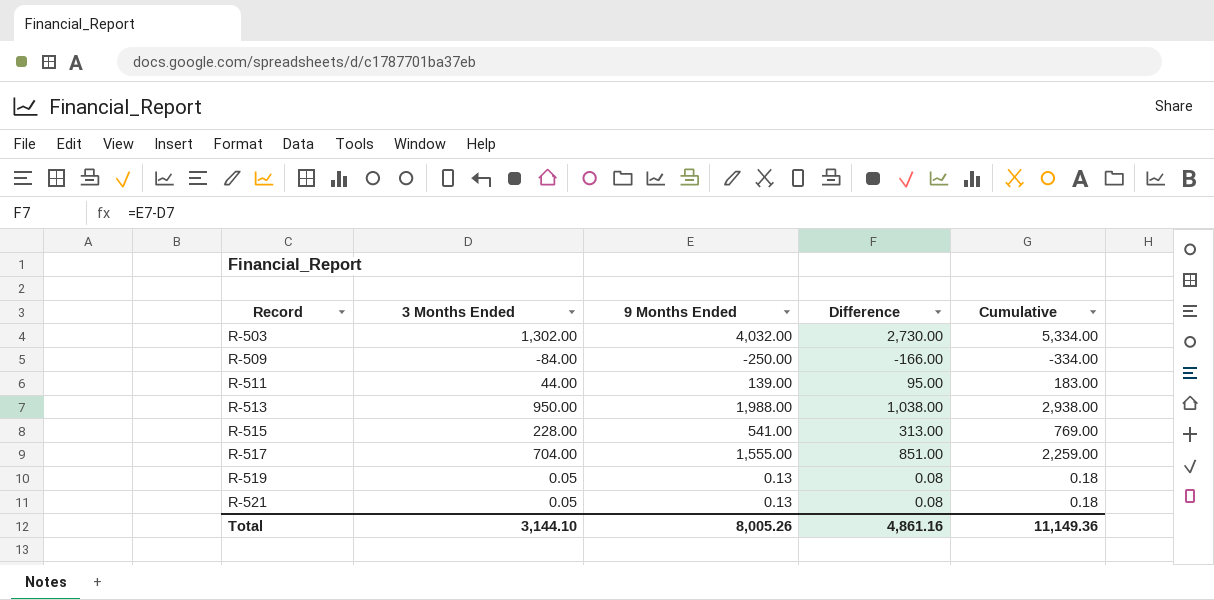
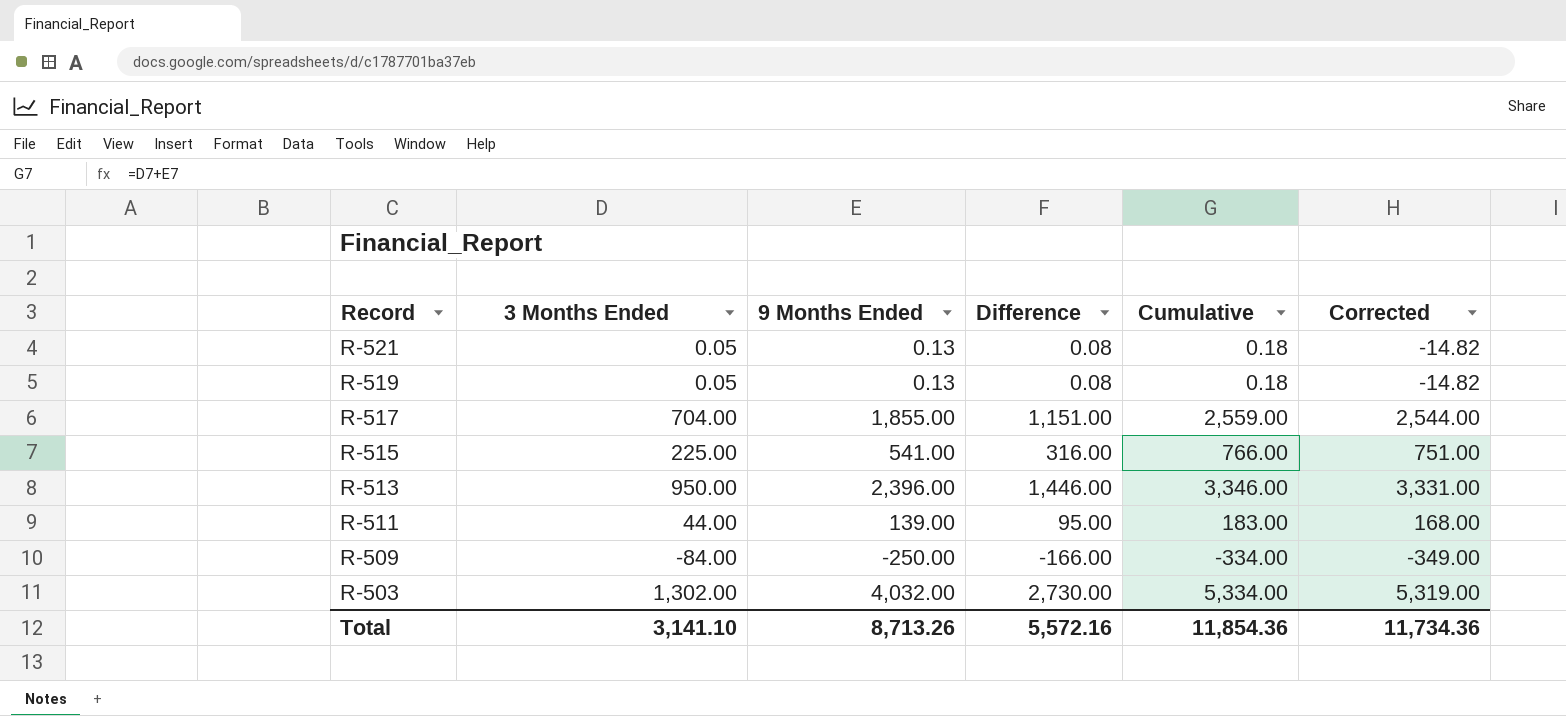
row order: Record ascending -> Record descending
column Corrected | formula: none -> [Cumulative] - 15
R-517 | 9 Months Ended: 1,555.00 -> 1,855.00
R-517 | Difference: 851.00 -> 1,151.00
R-517 | Cumulative: 2,259.00 -> 2,559.00
R-515 | 3 Months Ended: 228.00 -> 225.00
R-515 | Difference: 313.00 -> 316.00
R-515 | Cumulative: 769.00 -> 766.00
R-513 | 9 Months Ended: 1,988.00 -> 2,396.00
R-513 | Difference: 1,038.00 -> 1,446.00
R-513 | Cumulative: 2,938.00 -> 3,346.00
Total | 3 Months Ended: 3,144.10 -> 3,141.10
Total | 9 Months Ended: 8,005.26 -> 8,713.26
Total | Difference: 4,861.16 -> 5,572.16
Total | Cumulative: 11,149.36 -> 11,854.36

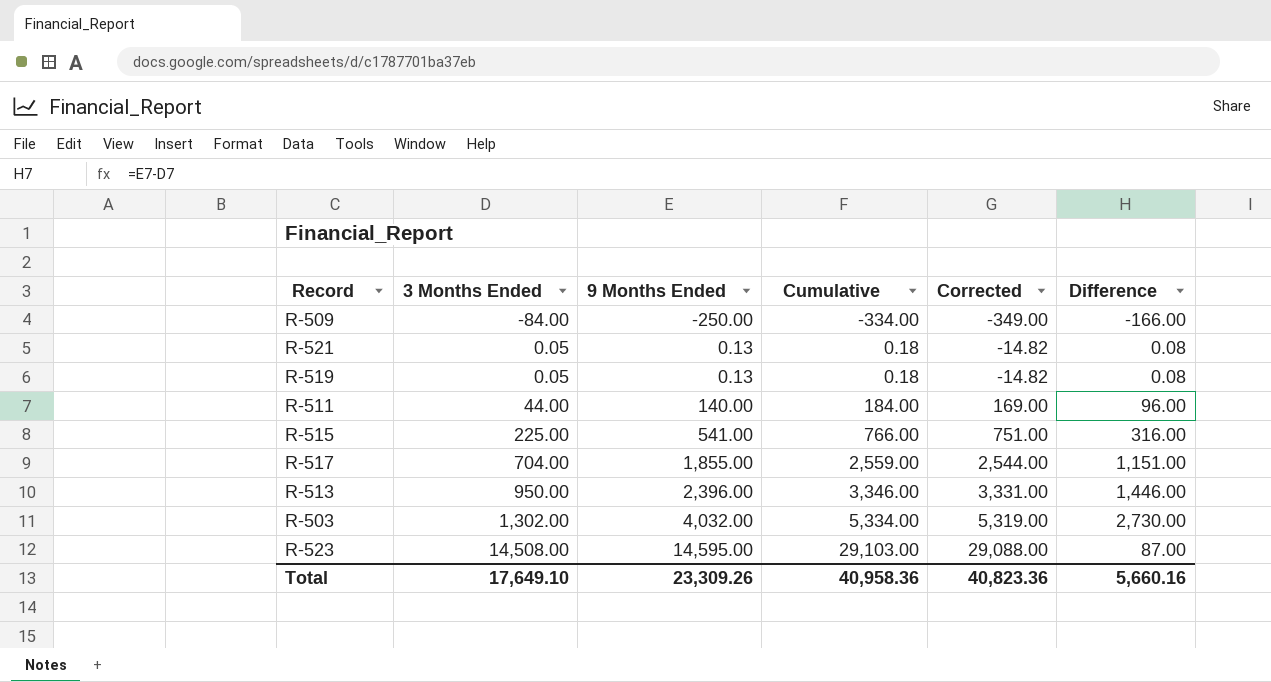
row order: Record descending -> 3 Months Ended ascending
column Difference | position: 4 -> 6
R-511 | 9 Months Ended: 139.00 -> 140.00
R-511 | Cumulative: 183.00 -> 184.00
R-511 | Corrected: 168.00 -> 169.00
R-511 | Difference: 95.00 -> 96.00
row R-523: none -> 14,508.00 | 14,595.00 | 29,103.00 | 29,088.00 | 87.00
Total | 3 Months Ended: 3,141.10 -> 17,649.10
Total | 9 Months Ended: 8,713.26 -> 23,309.26
Total | Cumulative: 11,854.36 -> 40,958.36
Total | Corrected: 11,734.36 -> 40,823.36
Total | Difference: 5,572.16 -> 5,660.16

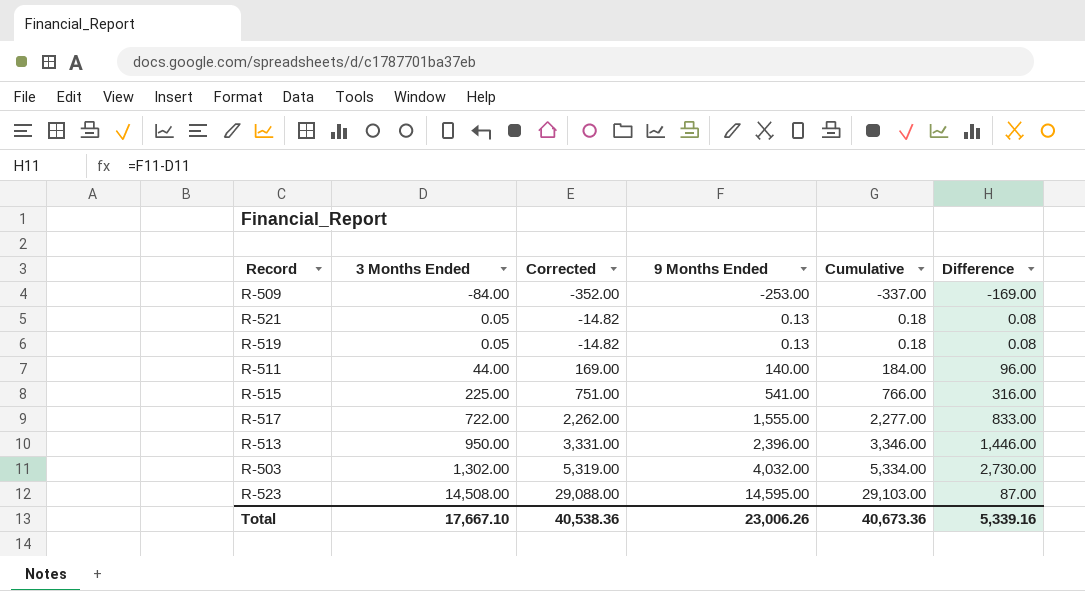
column Corrected | position: 5 -> 3
R-509 | Corrected: -349.00 -> -352.00
R-509 | 9 Months Ended: -250.00 -> -253.00
R-509 | Cumulative: -334.00 -> -337.00
R-509 | Difference: -166.00 -> -169.00
R-517 | 3 Months Ended: 704.00 -> 722.00
R-517 | Corrected: 2,544.00 -> 2,262.00
R-517 | 9 Months Ended: 1,855.00 -> 1,555.00
R-517 | Cumulative: 2,559.00 -> 2,277.00
R-517 | Difference: 1,151.00 -> 833.00
Total | 3 Months Ended: 17,649.10 -> 17,667.10
Total | Corrected: 40,823.36 -> 40,538.36
Total | 9 Months Ended: 23,309.26 -> 23,006.26
Total | Cumulative: 40,958.36 -> 40,673.36
Total | Difference: 5,660.16 -> 5,339.16

